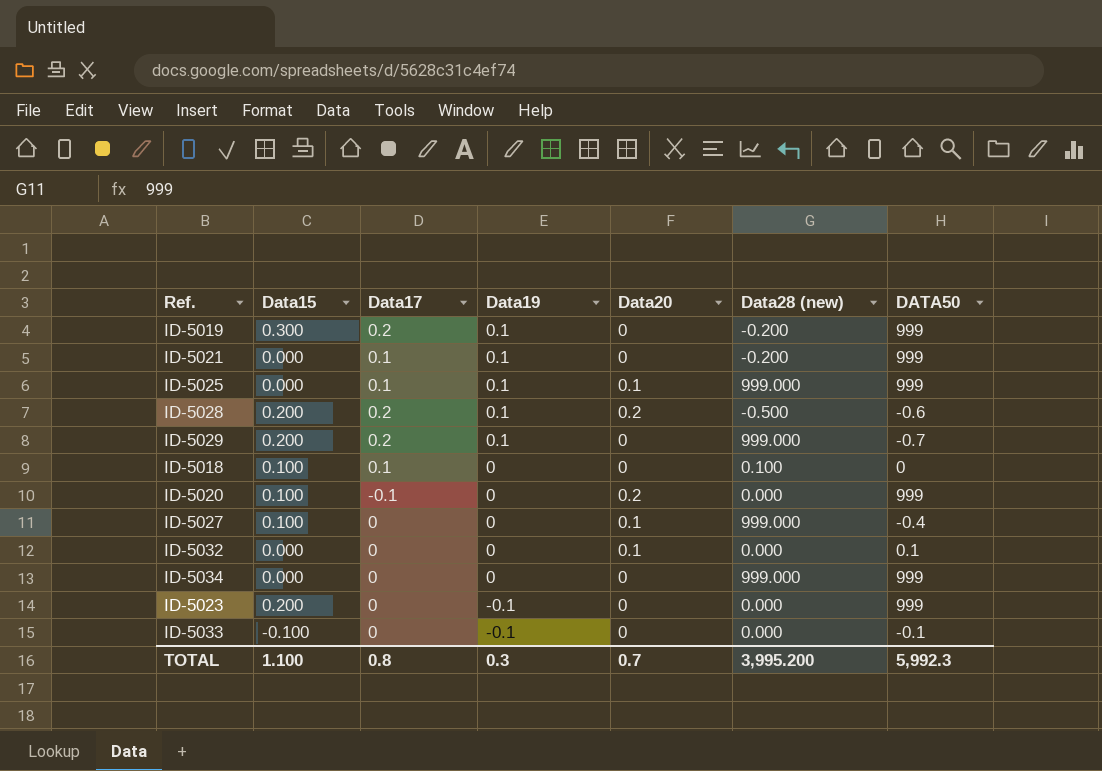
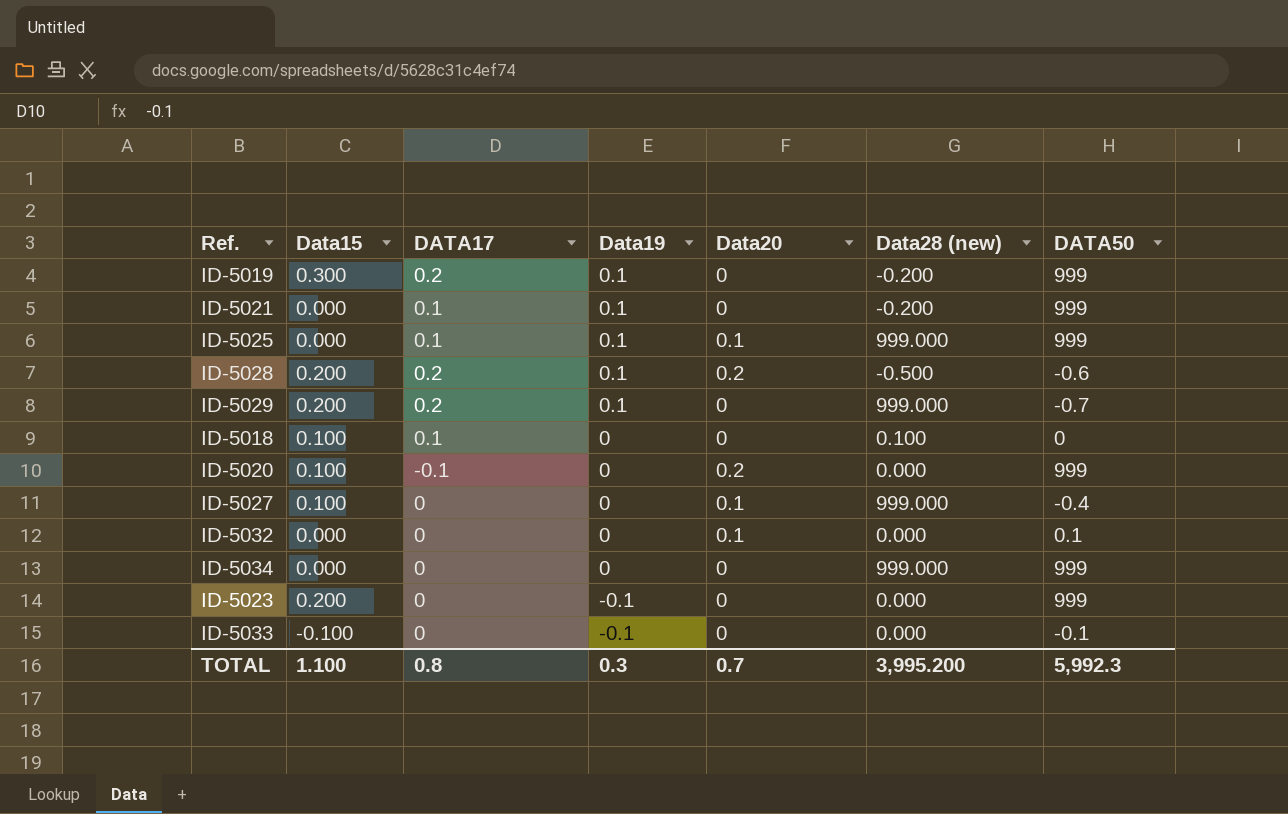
column name: Data17 -> DATA17

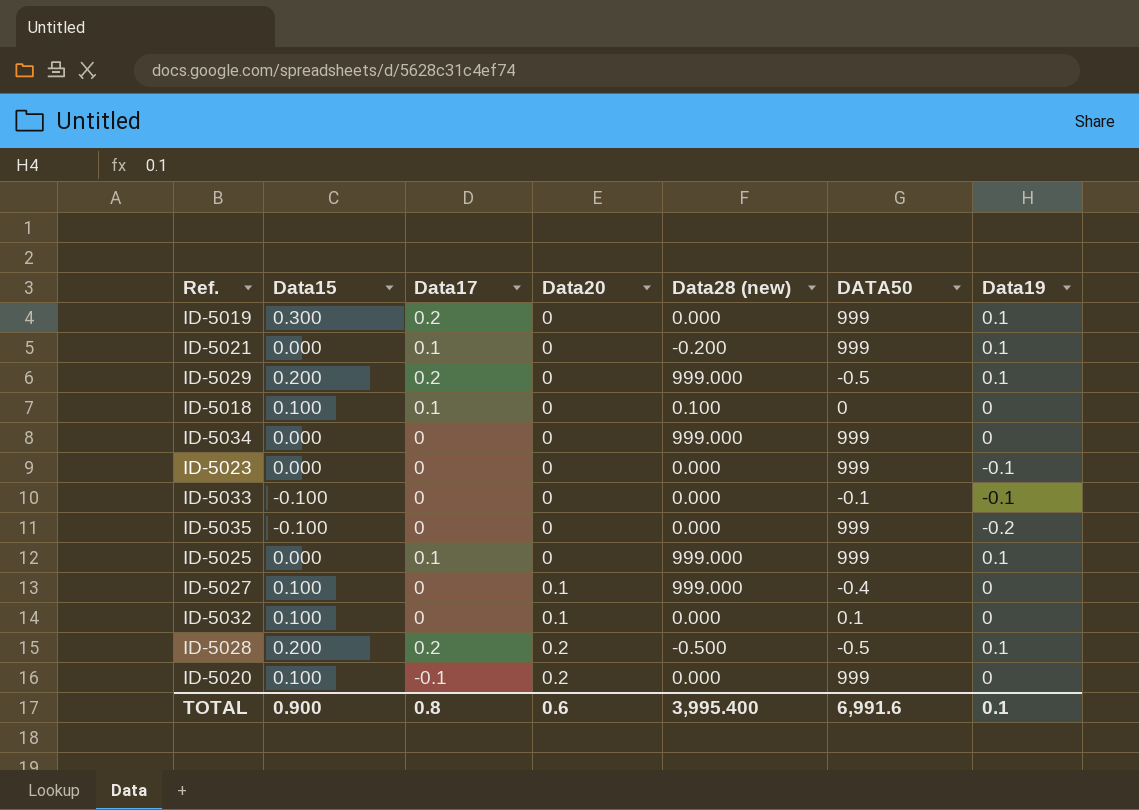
row order: Data19 descending -> Data20 ascending
column name: DATA17 -> Data17
column Data19 | position: 4 -> 7
ID-5019 | Data28 (new): -0.200 -> 0.000
ID-5029 | DATA50: -0.7 -> -0.5
ID-5023 | Data15: 0.200 -> 0.000
row ID-5035: none -> -0.100 | 0 | 0 | 0.000 | 999 | -0.2
ID-5025 | Data20: 0.1 -> 0
ID-5032 | Data15: 0.000 -> 0.100
ID-5028 | DATA50: -0.6 -> -0.5
TOTAL | Data15: 1.100 -> 0.900
TOTAL | Data20: 0.7 -> 0.6
TOTAL | Data28 (new): 3,995.200 -> 3,995.400
TOTAL | DATA50: 5,992.3 -> 6,991.6
TOTAL | Data19: 0.3 -> 0.1

